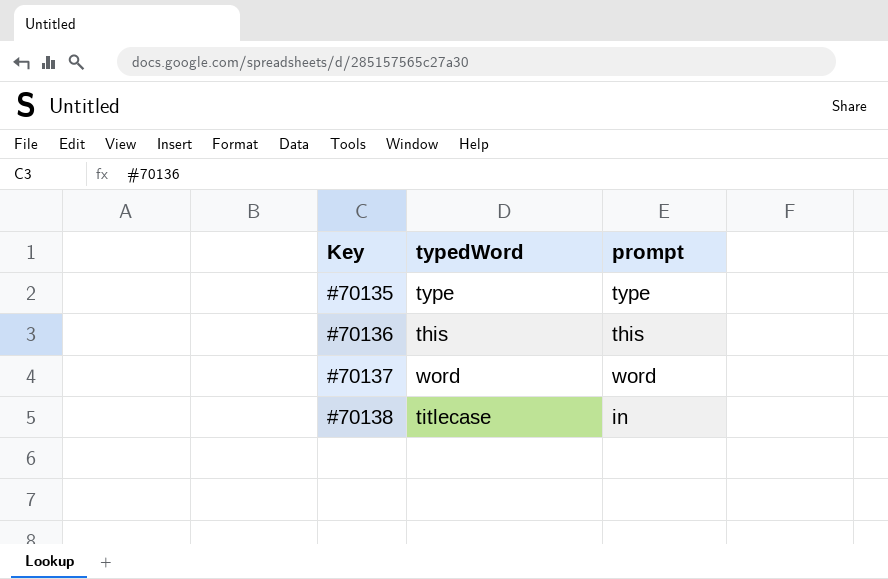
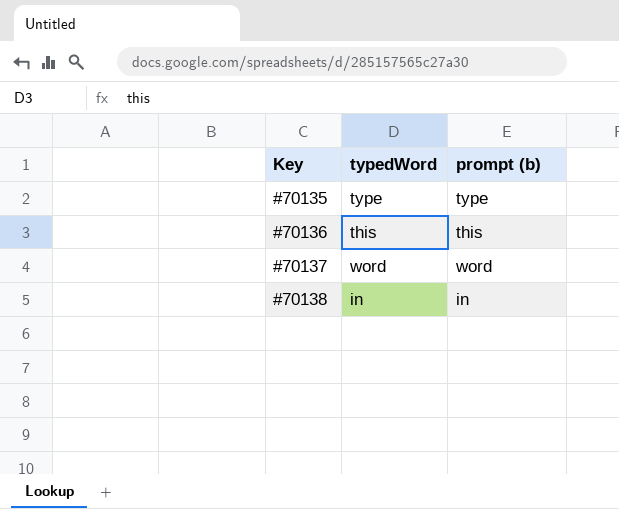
column name: prompt -> prompt (b)
#70138 | typedWord: titlecase -> in

